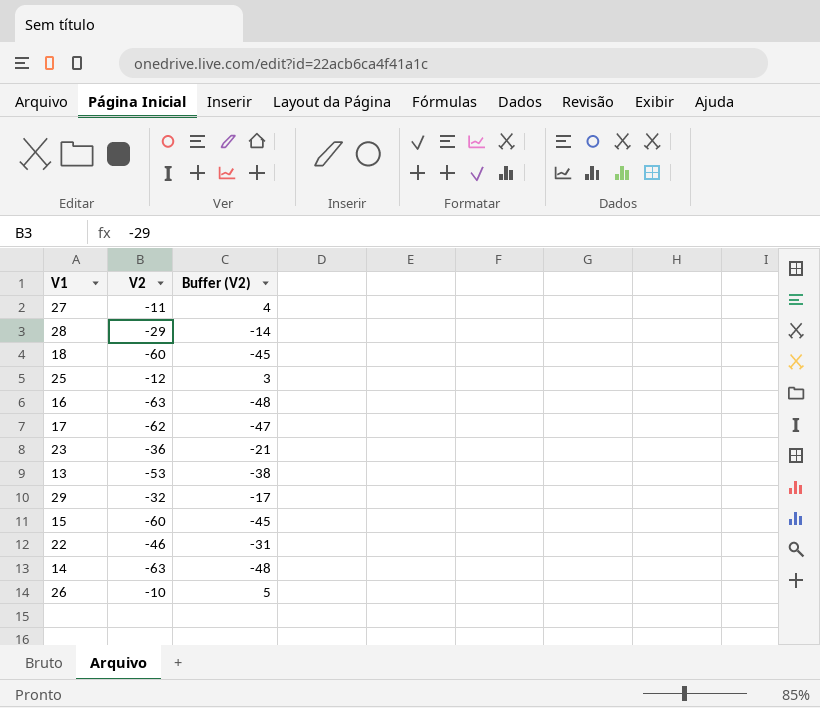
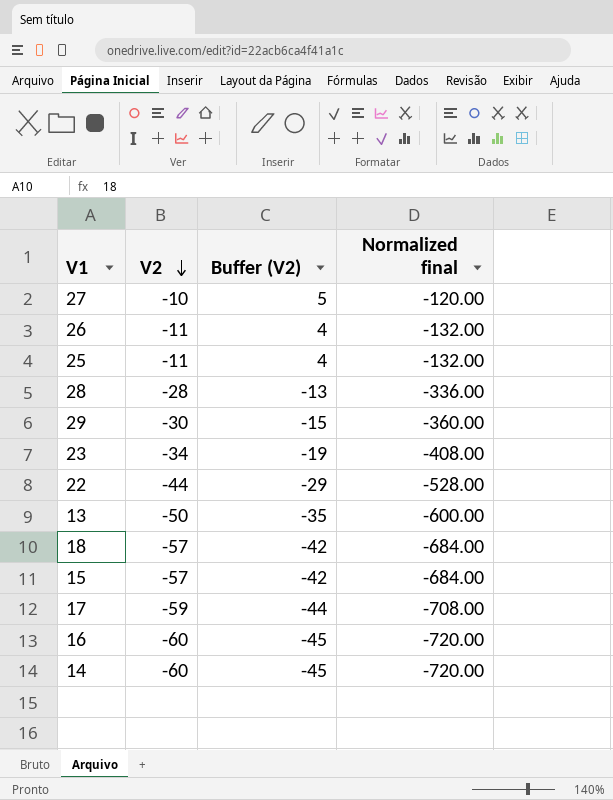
row order: none -> V2 descending
column Normalized final | formula: none -> [V2] * 12
27 | V2: -11 -> -10
27 | Buffer (V2): 4 -> 5
26 | V2: -10 -> -11
26 | Buffer (V2): 5 -> 4
25 | V2: -12 -> -11
25 | Buffer (V2): 3 -> 4
28 | V2: -29 -> -28
28 | Buffer (V2): -14 -> -13
29 | V2: -32 -> -30
29 | Buffer (V2): -17 -> -15
23 | V2: -36 -> -34
23 | Buffer (V2): -21 -> -19
22 | V2: -46 -> -44
22 | Buffer (V2): -31 -> -29
13 | V2: -53 -> -50
13 | Buffer (V2): -38 -> -35
18 | V2: -60 -> -57
18 | Buffer (V2): -45 -> -42
15 | V2: -60 -> -57
15 | Buffer (V2): -45 -> -42
17 | V2: -62 -> -59
17 | Buffer (V2): -47 -> -44
16 | V2: -63 -> -60
16 | Buffer (V2): -48 -> -45
14 | V2: -63 -> -60
14 | Buffer (V2): -48 -> -45

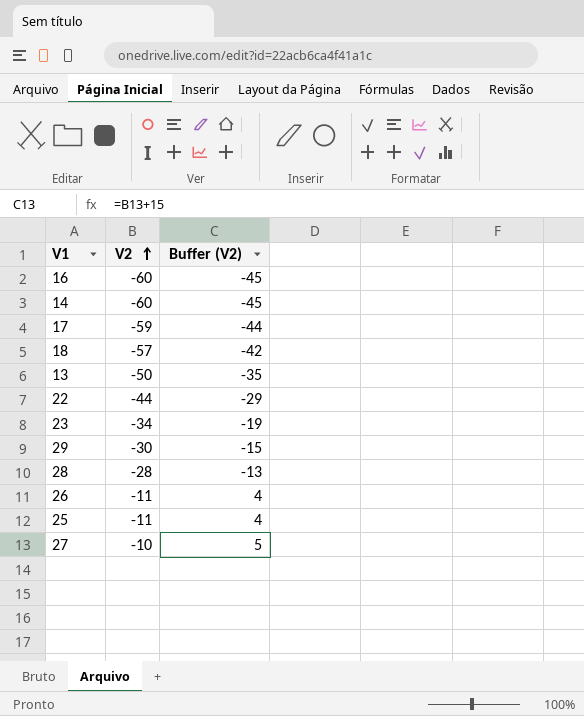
row order: V2 descending -> V2 ascending
column Normalized final | formula: [V2] * 12 -> none
row 15: -57 | -42 | -684.00 -> none

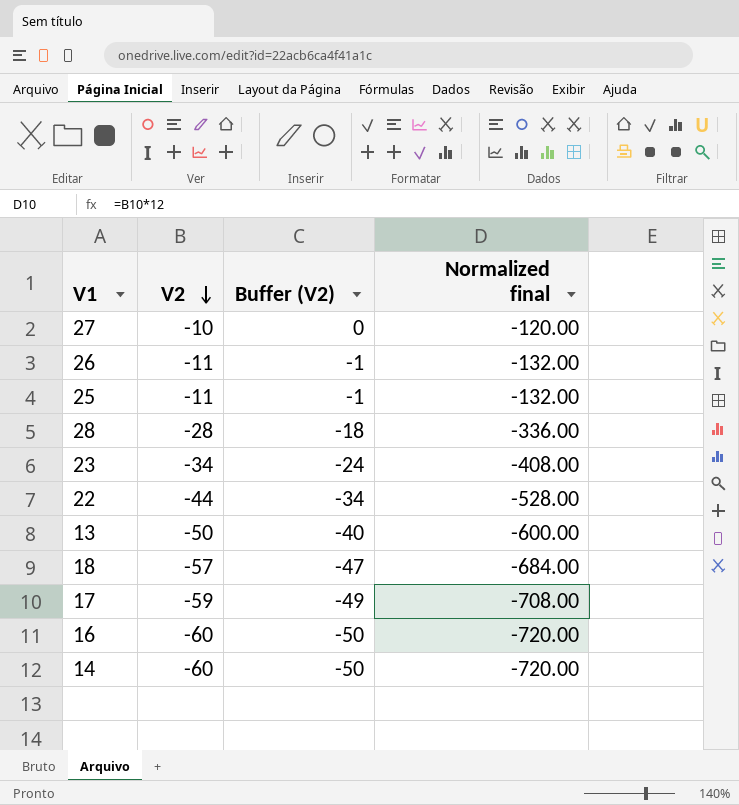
row order: V2 ascending -> V2 descending
column Buffer (V2) | formula: [V2] + 15 -> [V2] + 10
column Normalized final | formula: none -> [V2] * 12
row 29: -30 | -15 -> none

